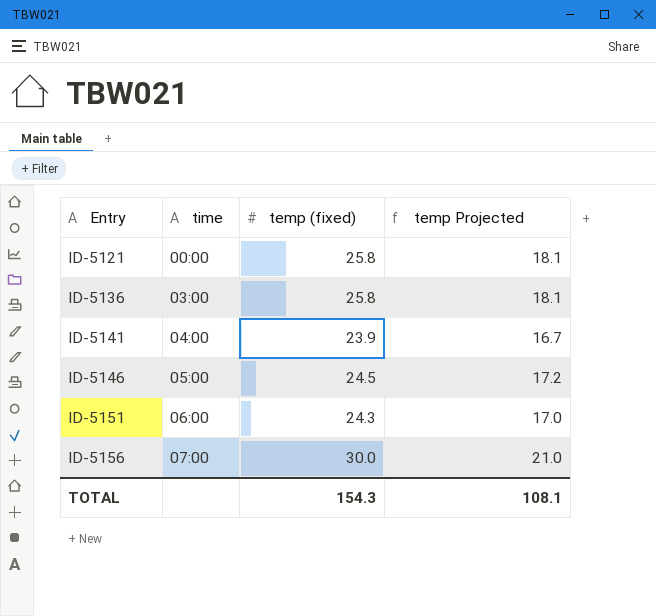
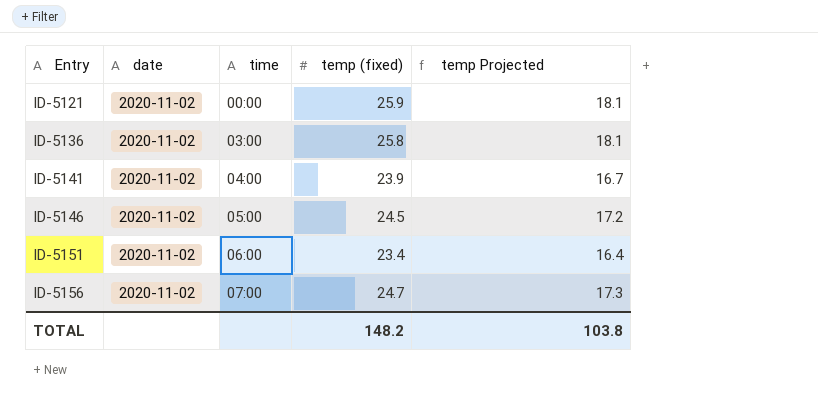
column date | position: none -> 2
ID-5121 | temp (fixed): 25.8 -> 25.9
ID-5151 | temp (fixed): 24.3 -> 23.4
ID-5151 | temp Projected: 17.0 -> 16.4
ID-5156 | temp (fixed): 30.0 -> 24.7
ID-5156 | temp Projected: 21.0 -> 17.3
TOTAL | temp (fixed): 154.3 -> 148.2
TOTAL | temp Projected: 108.1 -> 103.8

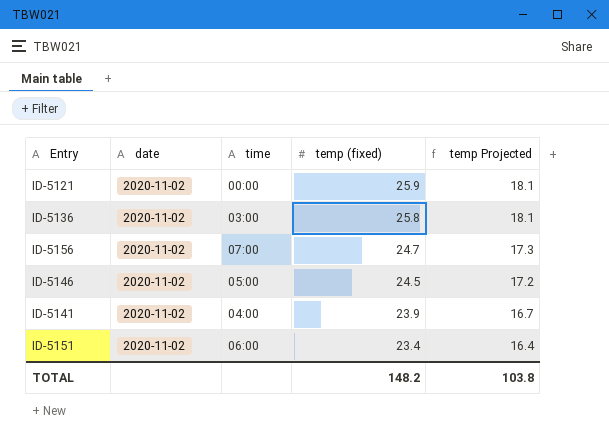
row order: Entry ascending -> temp (fixed) descending

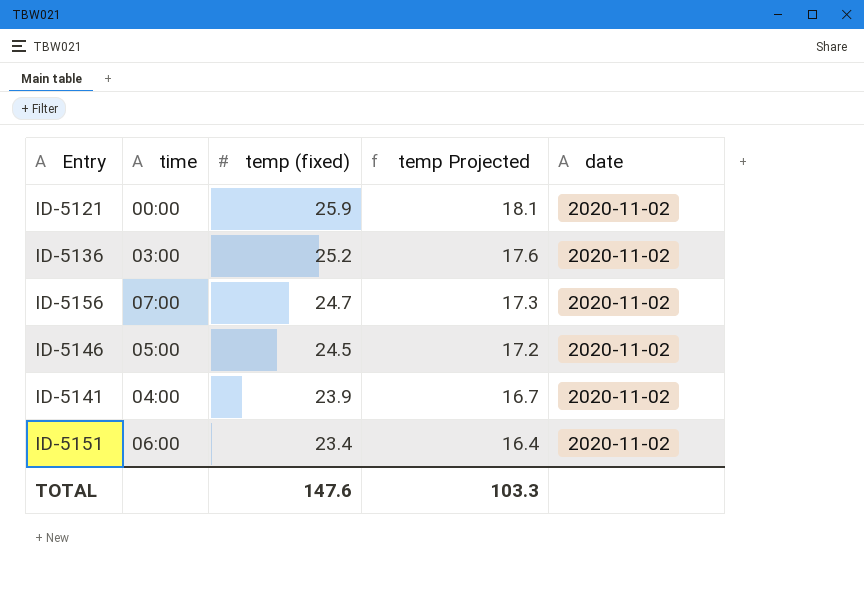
column date | position: 2 -> 5
ID-5136 | temp (fixed): 25.8 -> 25.2
ID-5136 | temp Projected: 18.1 -> 17.6
TOTAL | temp (fixed): 148.2 -> 147.6
TOTAL | temp Projected: 103.8 -> 103.3

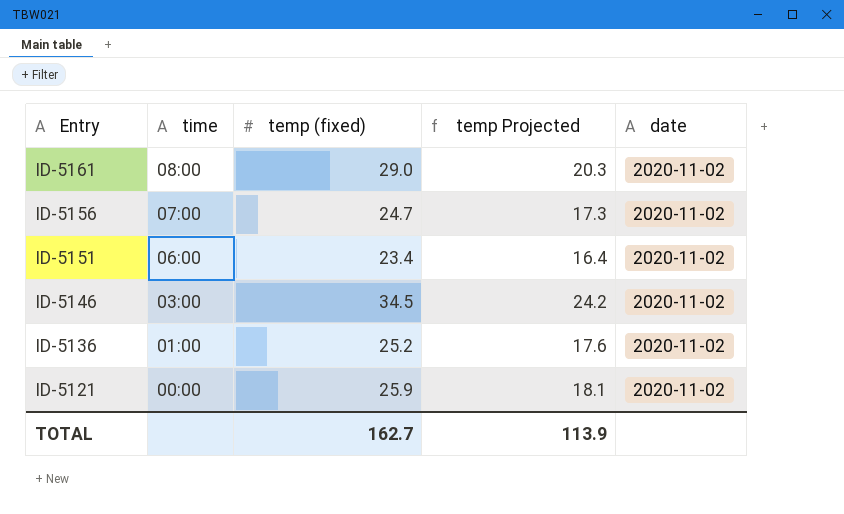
row order: temp (fixed) descending -> Entry descending
row ID-5141: 04:00 | 23.9 | 16.7 | 2020-11-02 -> none
row ID-5161: none -> 08:00 | 29.0 | 20.3 | 2020-11-02
ID-5146 | time: 05:00 -> 03:00
ID-5146 | temp (fixed): 24.5 -> 34.5
ID-5146 | temp Projected: 17.2 -> 24.2
ID-5136 | time: 03:00 -> 01:00
TOTAL | temp (fixed): 147.6 -> 162.7
TOTAL | temp Projected: 103.3 -> 113.9

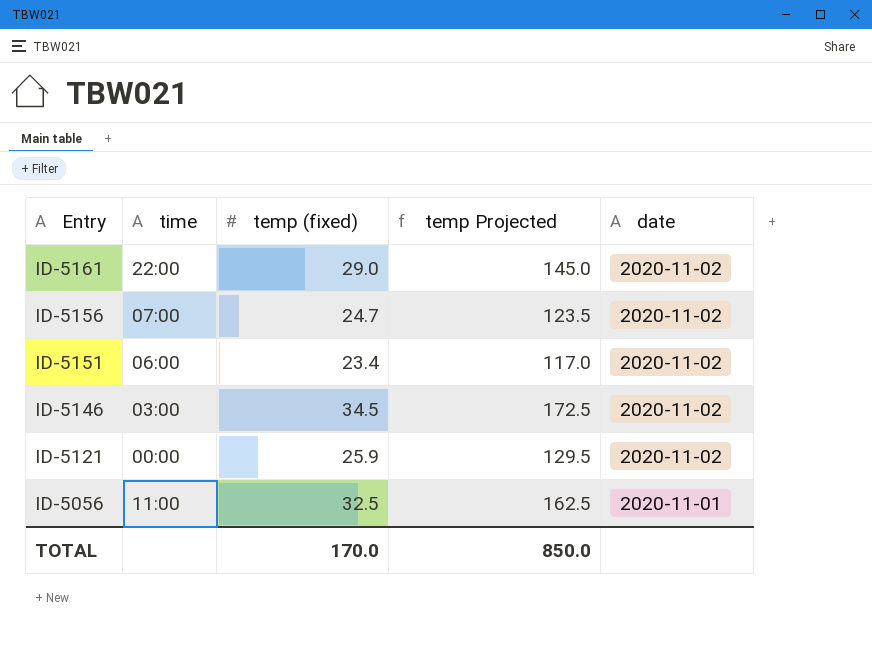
column temp Projected | formula: [temp (fixed)] * 0.7 -> [temp (fixed)] * 5
row ID-5136: 01:00 | 25.2 | 17.6 | 2020-11-02 -> none
ID-5161 | time: 08:00 -> 22:00
row ID-5056: none -> 11:00 | 32.5 | 162.5 | 2020-11-01
TOTAL | temp (fixed): 162.7 -> 170.0
TOTAL | temp Projected: 113.9 -> 850.0

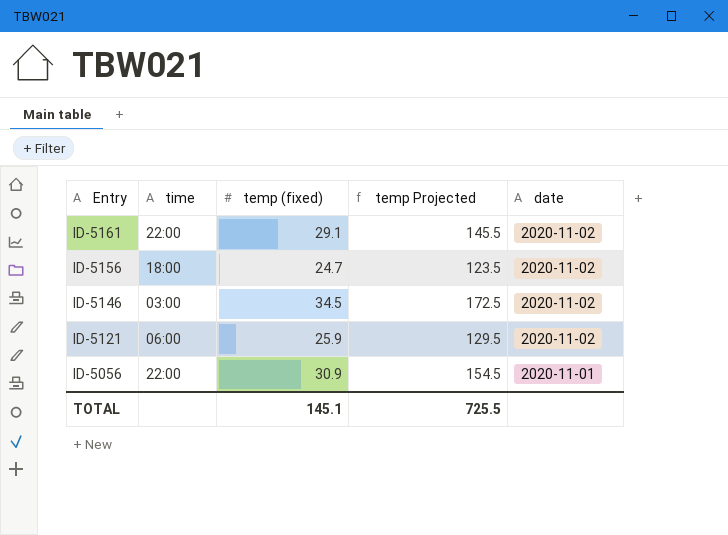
row ID-5151: 06:00 | 23.4 | 117.0 | 2020-11-02 -> none
ID-5161 | temp (fixed): 29.0 -> 29.1
ID-5161 | temp Projected: 145.0 -> 145.5
ID-5156 | time: 07:00 -> 18:00
ID-5121 | time: 00:00 -> 06:00
ID-5056 | time: 11:00 -> 22:00
ID-5056 | temp (fixed): 32.5 -> 30.9
ID-5056 | temp Projected: 162.5 -> 154.5
TOTAL | temp (fixed): 170.0 -> 145.1
TOTAL | temp Projected: 850.0 -> 725.5

